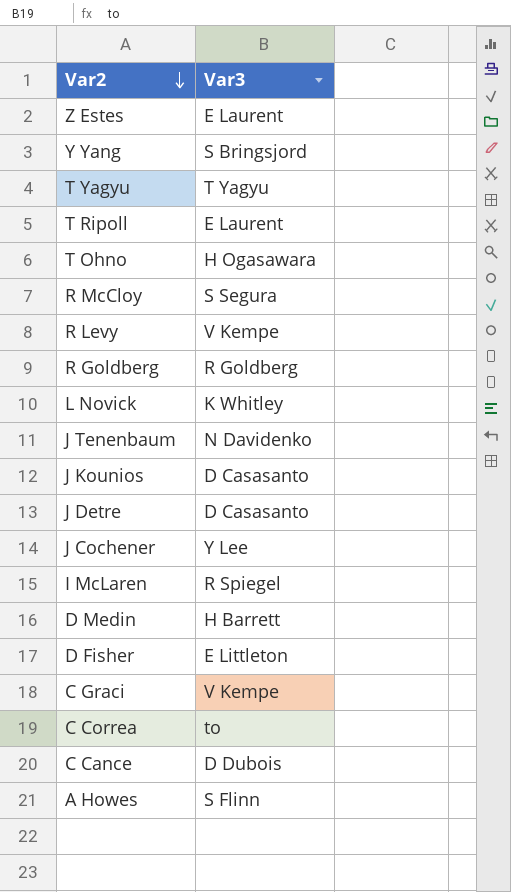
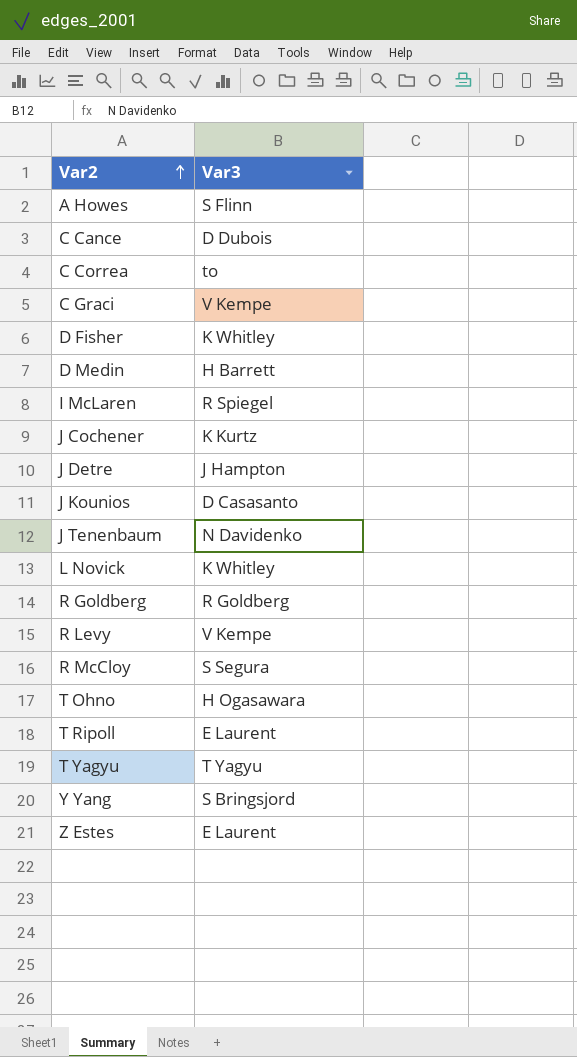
row order: Var2 descending -> Var2 ascending
D Fisher | Var3: E Littleton -> K Whitley
J Cochener | Var3: Y Lee -> K Kurtz
J Detre | Var3: D Casasanto -> J Hampton

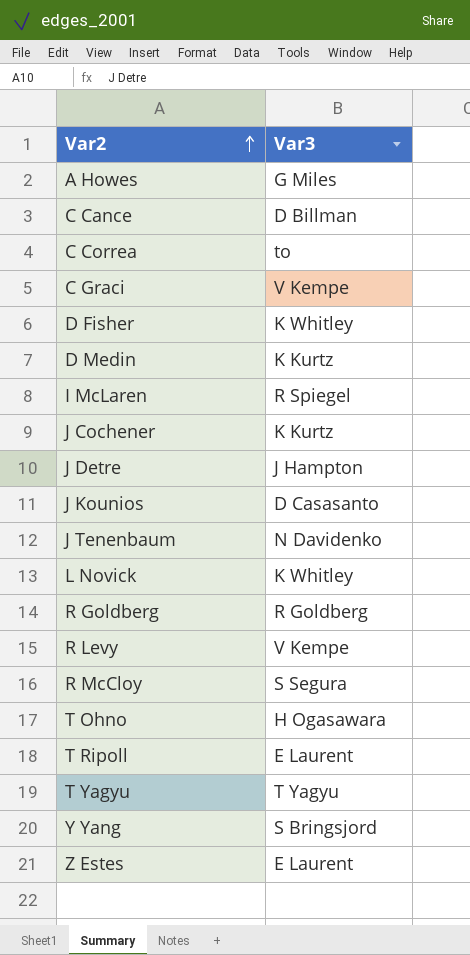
A Howes | Var3: S Flinn -> G Miles
C Cance | Var3: D Dubois -> D Billman
D Medin | Var3: H Barrett -> K Kurtz

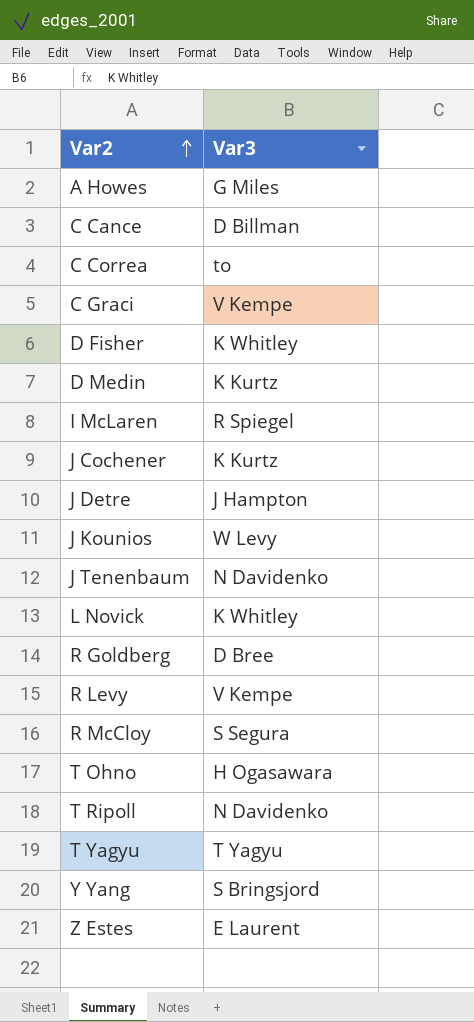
J Kounios | Var3: D Casasanto -> W Levy
R Goldberg | Var3: R Goldberg -> D Bree
T Ripoll | Var3: E Laurent -> N Davidenko

